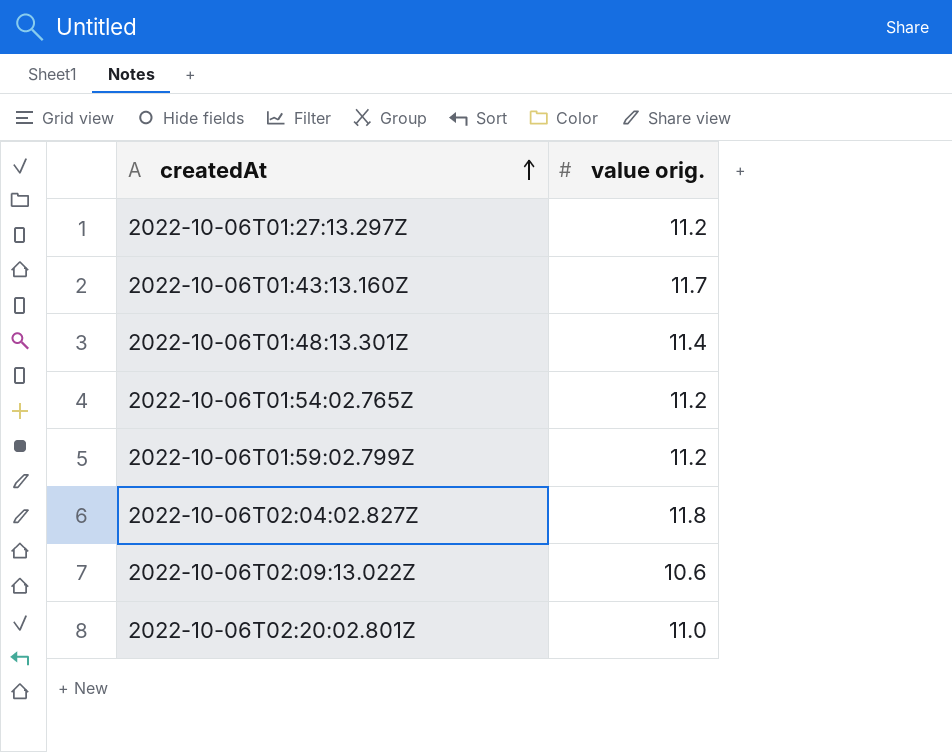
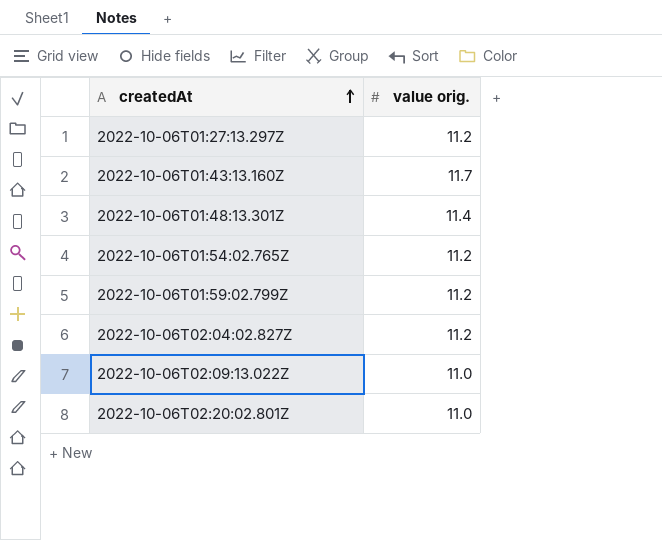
2022-10-06T02:04:02.827Z | value orig.: 11.8 -> 11.2
2022-10-06T02:09:13.022Z | value orig.: 10.6 -> 11.0

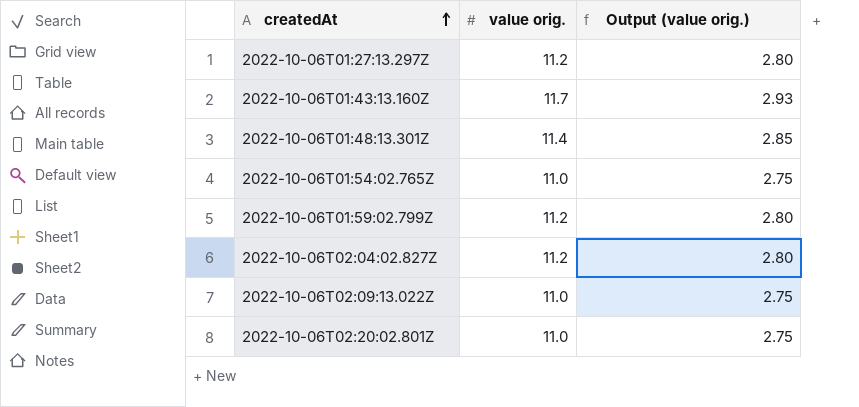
column Output (value orig.) | formula: none -> [value orig.] * 0.25
2022-10-06T01:54:02.765Z | value orig.: 11.2 -> 11.0

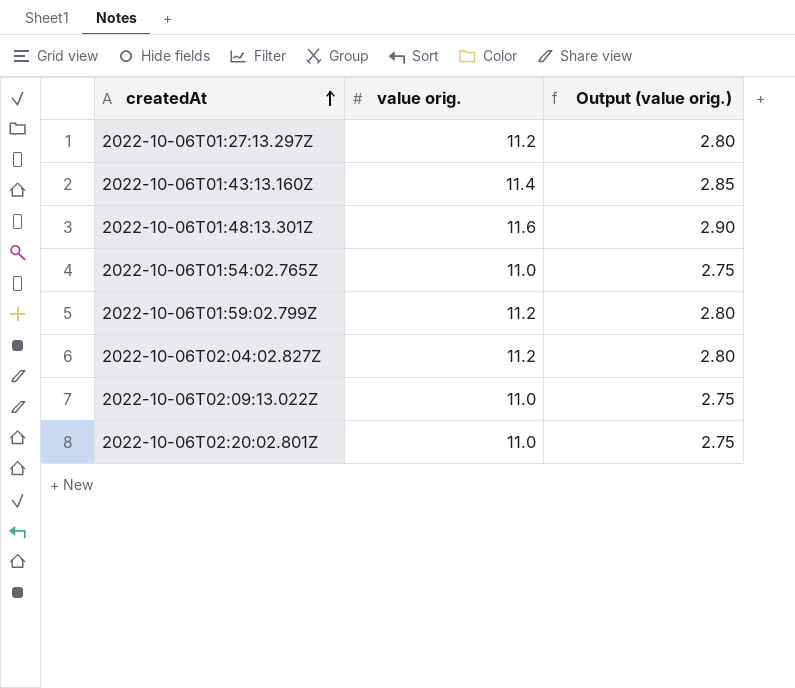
2022-10-06T01:43:13.160Z | value orig.: 11.7 -> 11.4
2022-10-06T01:43:13.160Z | Output (value orig.): 2.93 -> 2.85
2022-10-06T01:48:13.301Z | value orig.: 11.4 -> 11.6
2022-10-06T01:48:13.301Z | Output (value orig.): 2.85 -> 2.90

